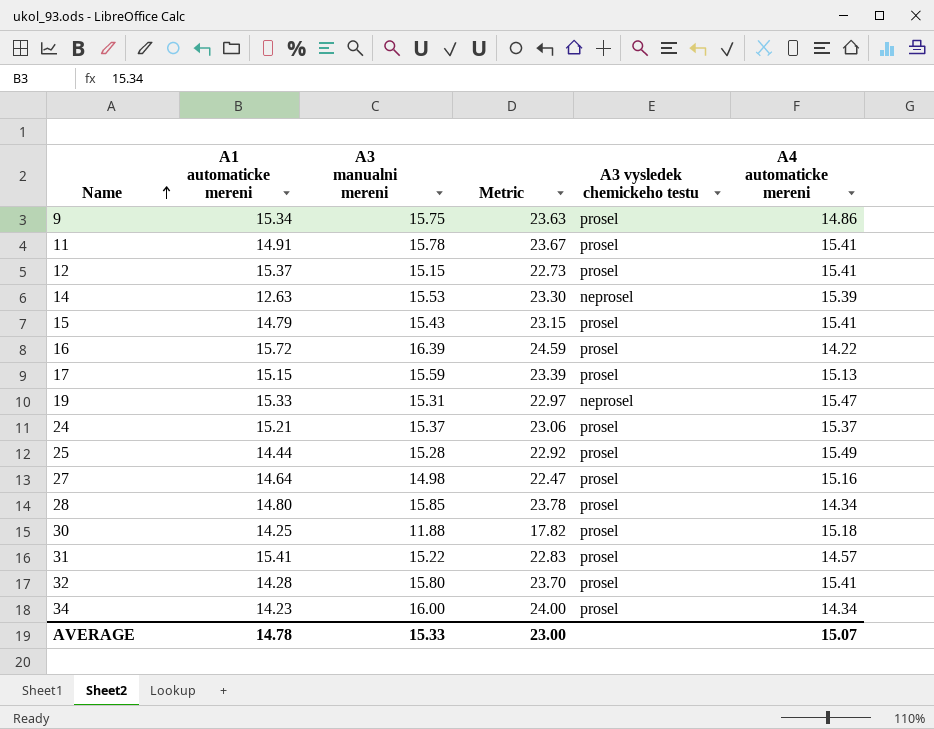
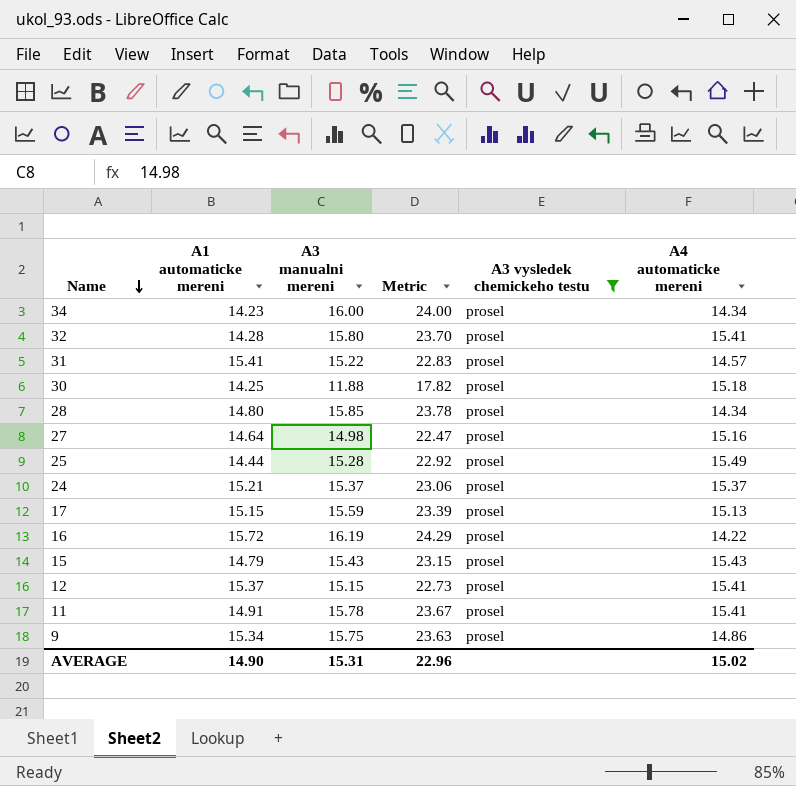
filter: none -> A3 vysledek chemickeho testu = prosel
row order: Name ascending -> Name descending
16 | A3 manualni mereni: 16.39 -> 16.19
16 | Metric: 24.59 -> 24.29
15 | A4 automaticke mereni: 15.41 -> 15.43
AVERAGE | A1 automaticke mereni: 14.78 -> 14.90
AVERAGE | A3 manualni mereni: 15.33 -> 15.31
AVERAGE | Metric: 23.00 -> 22.96
AVERAGE | A4 automaticke mereni: 15.07 -> 15.02

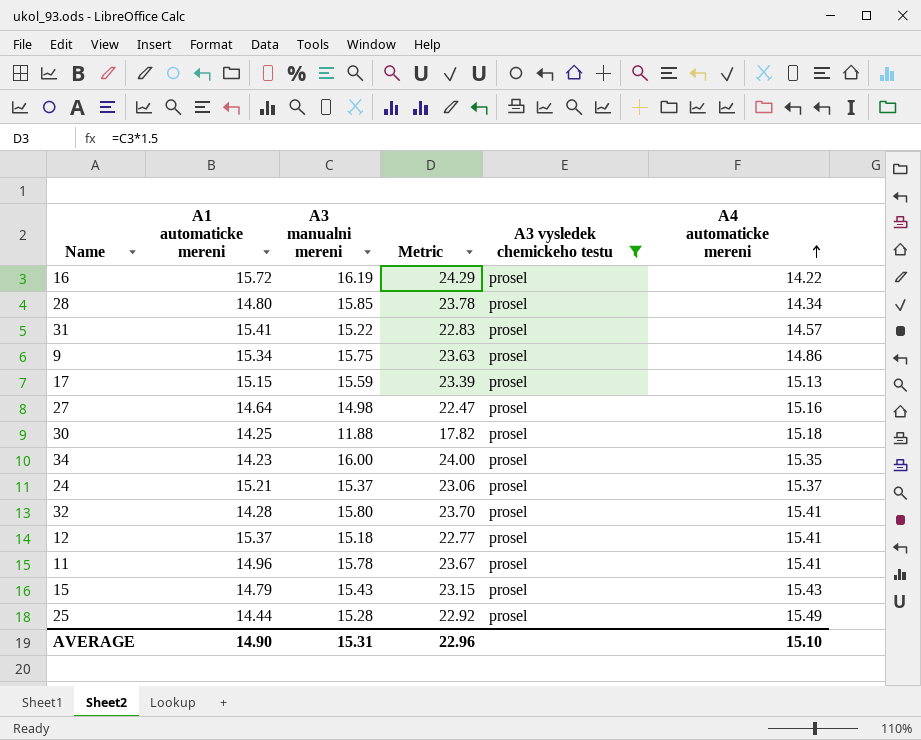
row order: Name descending -> A4 automaticke mereni ascending
34 | A4 automaticke mereni: 14.34 -> 15.35
12 | A3 manualni mereni: 15.15 -> 15.18
12 | Metric: 22.73 -> 22.77
11 | A1 automaticke mereni: 14.91 -> 14.96
AVERAGE | A4 automaticke mereni: 15.02 -> 15.10

